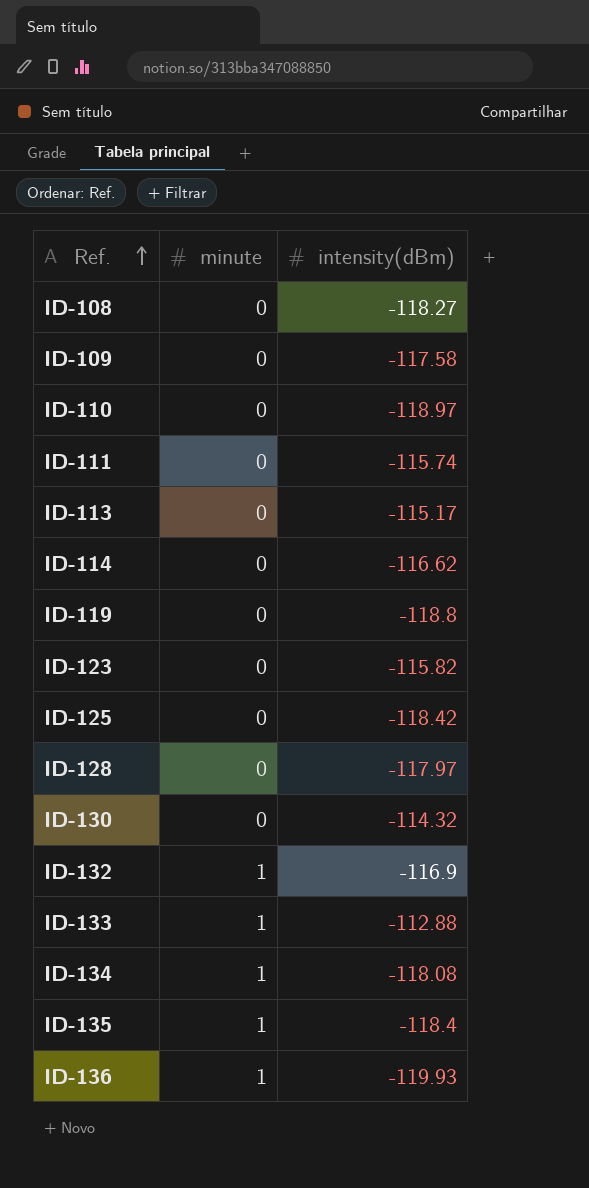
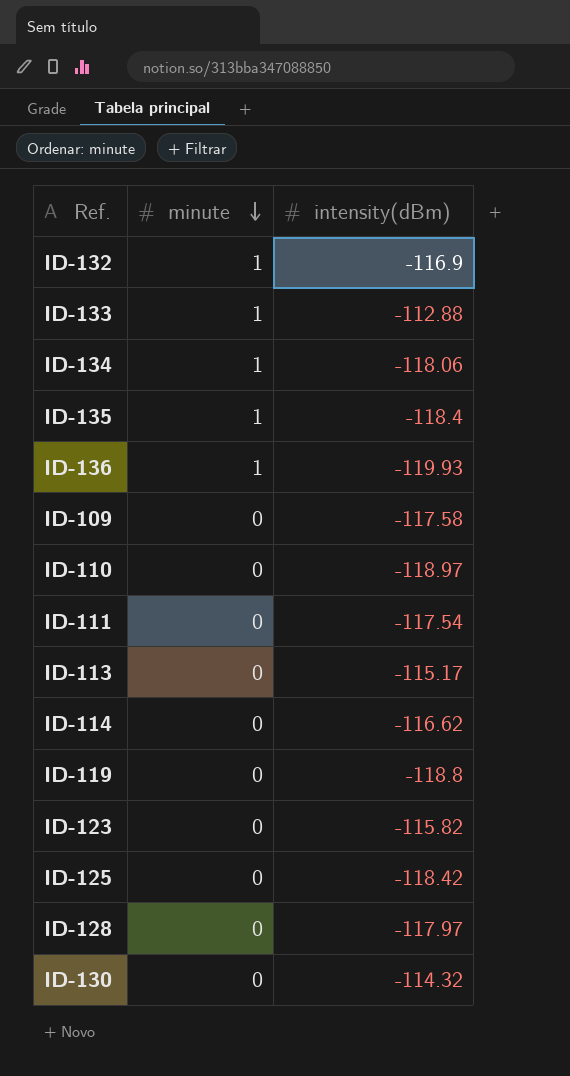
row order: Ref. ascending -> minute descending
row ID-108: 0 | -118.27 -> none
ID-134 | intensity(dBm): -118.08 -> -118.06
ID-111 | intensity(dBm): -115.74 -> -117.54

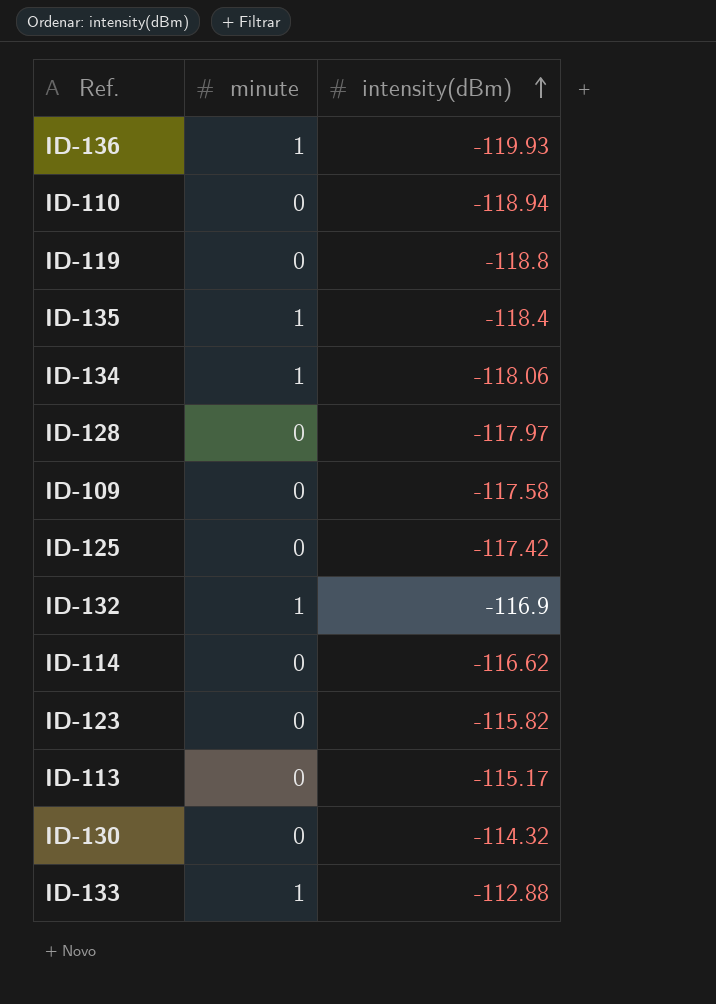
row order: minute descending -> intensity(dBm) ascending
row ID-111: 0 | -117.54 -> none
ID-110 | intensity(dBm): -118.97 -> -118.94
ID-125 | intensity(dBm): -118.42 -> -117.42

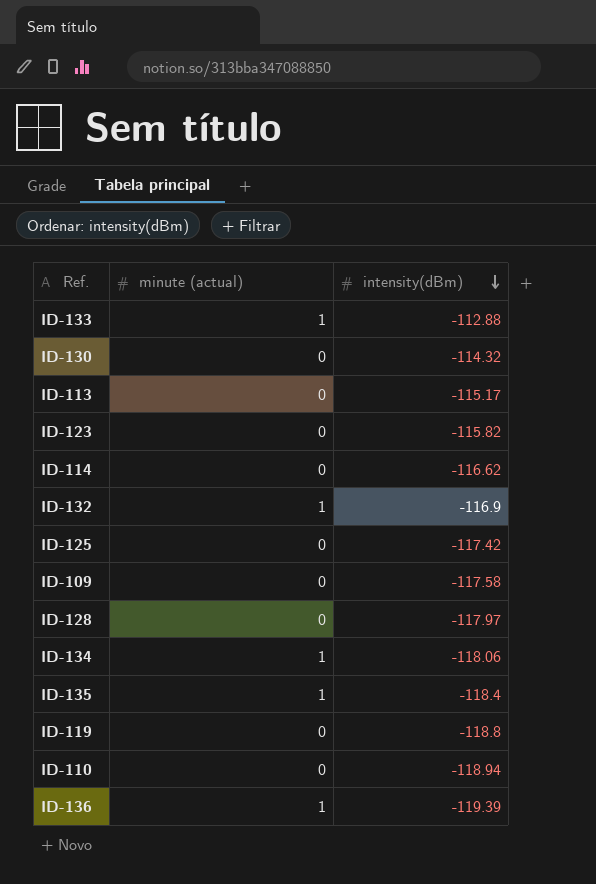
row order: intensity(dBm) ascending -> intensity(dBm) descending
column name: minute -> minute (actual)
ID-136 | intensity(dBm): -119.93 -> -119.39

